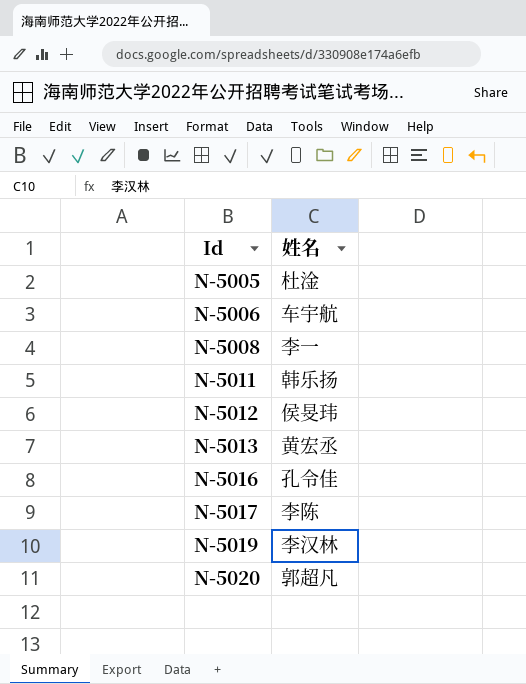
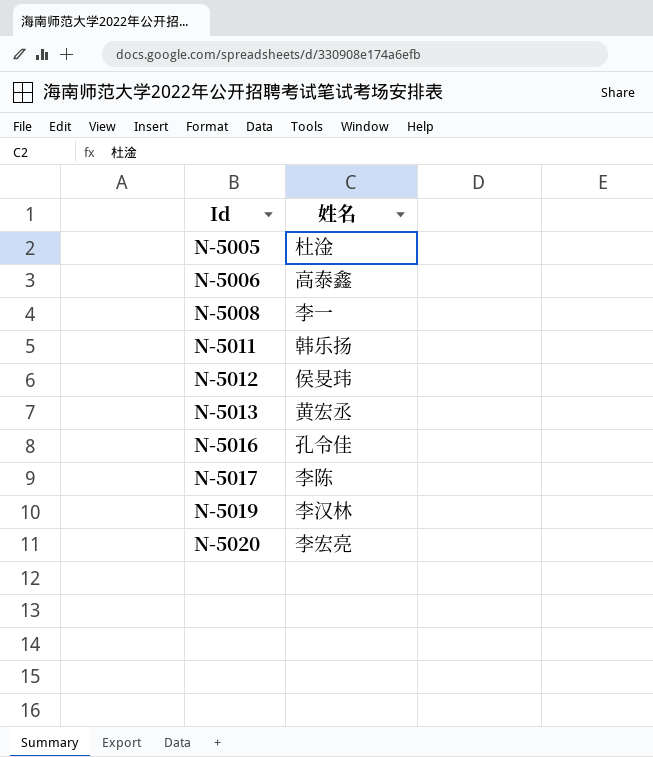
N-5006 | 姓名: 车宇航 -> 高泰鑫
N-5020 | 姓名: 郭超凡 -> 李宏亮

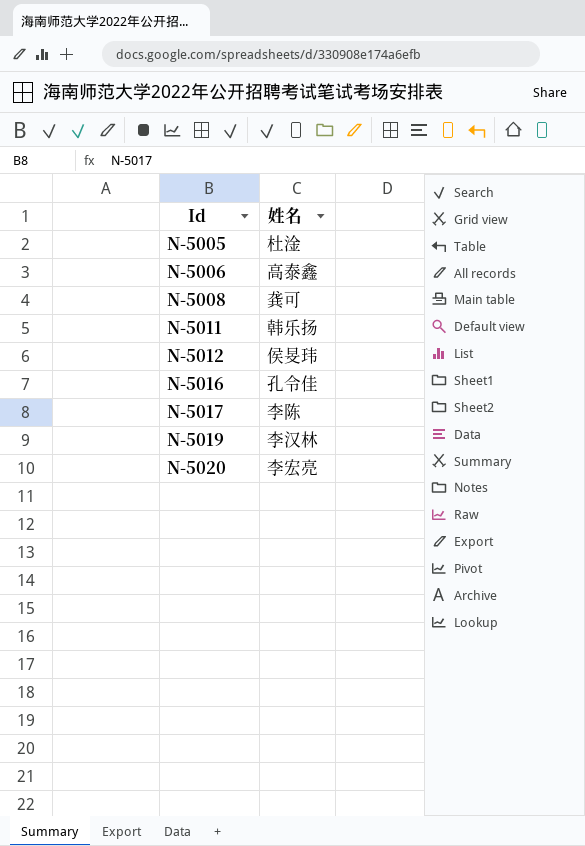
row N-5013: 黄宏丞 -> none
N-5008 | 姓名: 李一 -> 龚可

